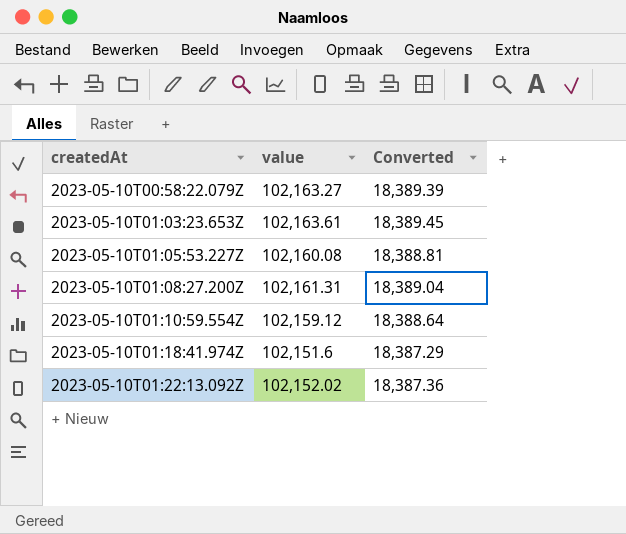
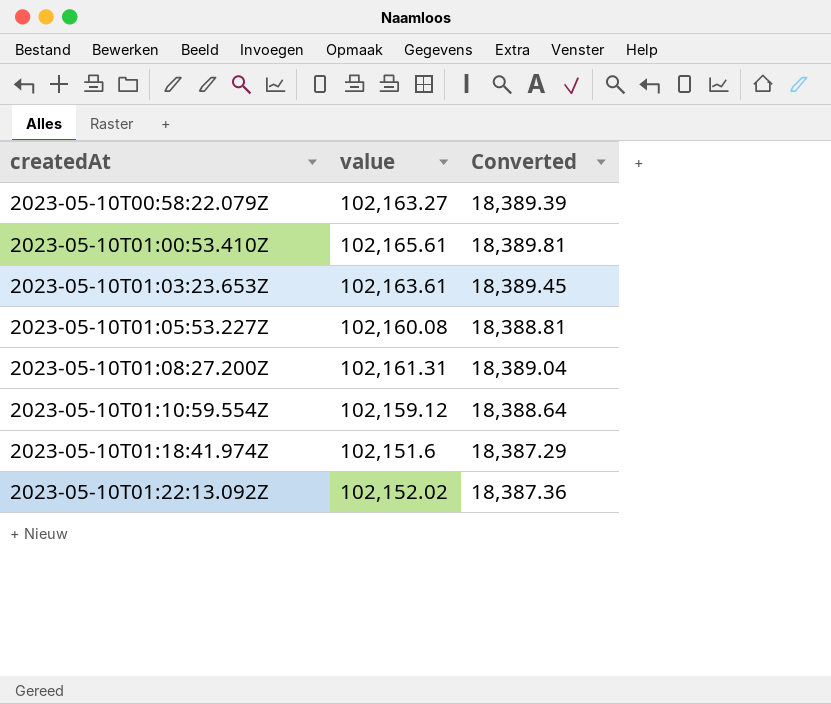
row 2023-05-10T01:00:53.410Z: none -> 102,165.61 | 18,389.81

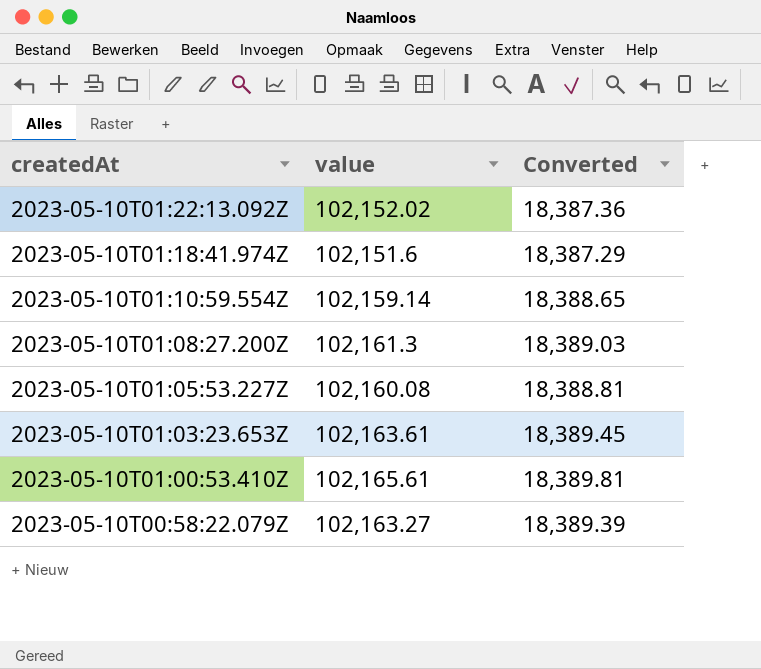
row order: createdAt ascending -> createdAt descending
2023-05-10T01:10:59.554Z | value: 102,159.12 -> 102,159.14
2023-05-10T01:10:59.554Z | Converted: 18,388.64 -> 18,388.65
2023-05-10T01:08:27.200Z | value: 102,161.31 -> 102,161.3
2023-05-10T01:08:27.200Z | Converted: 18,389.04 -> 18,389.03

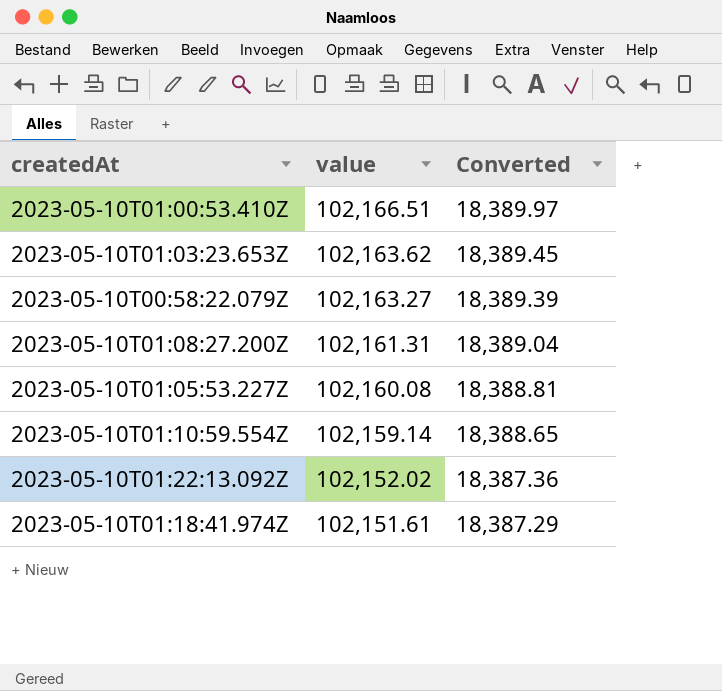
row order: createdAt descending -> value descending
2023-05-10T01:00:53.410Z | value: 102,165.61 -> 102,166.51
2023-05-10T01:00:53.410Z | Converted: 18,389.81 -> 18,389.97
2023-05-10T01:03:23.653Z | value: 102,163.61 -> 102,163.62
2023-05-10T01:08:27.200Z | value: 102,161.3 -> 102,161.31
2023-05-10T01:08:27.200Z | Converted: 18,389.03 -> 18,389.04
2023-05-10T01:18:41.974Z | value: 102,151.6 -> 102,151.61

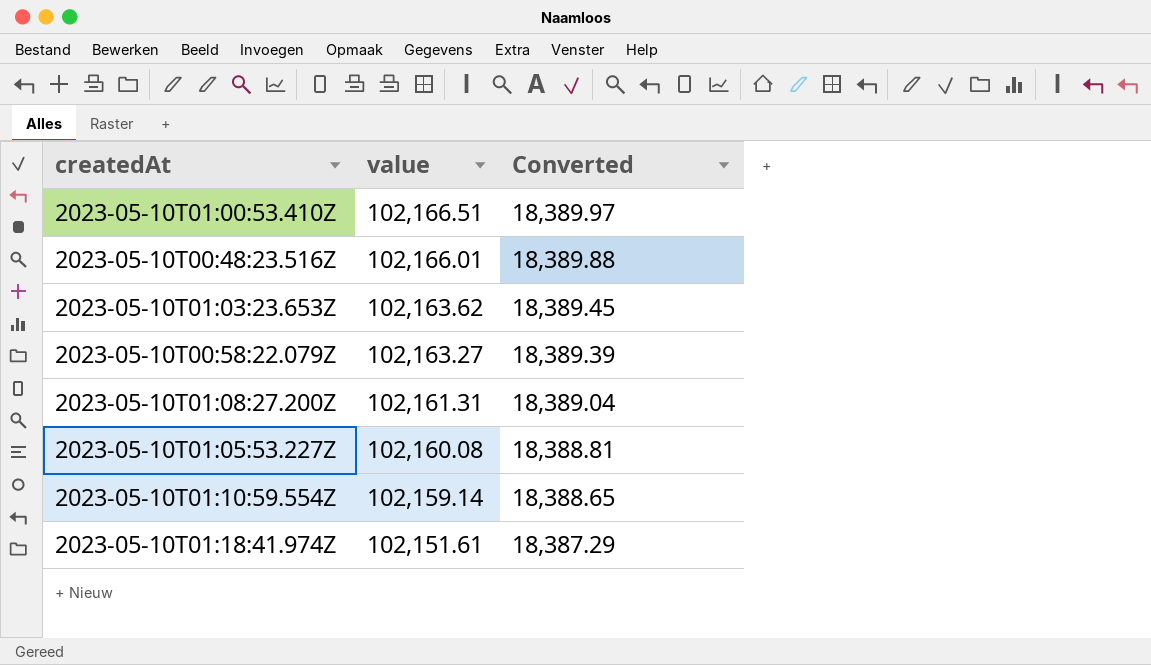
row 2023-05-10T01:22:13.092Z: 102,152.02 | 18,387.36 -> none
row 2023-05-10T00:48:23.516Z: none -> 102,166.01 | 18,389.88

